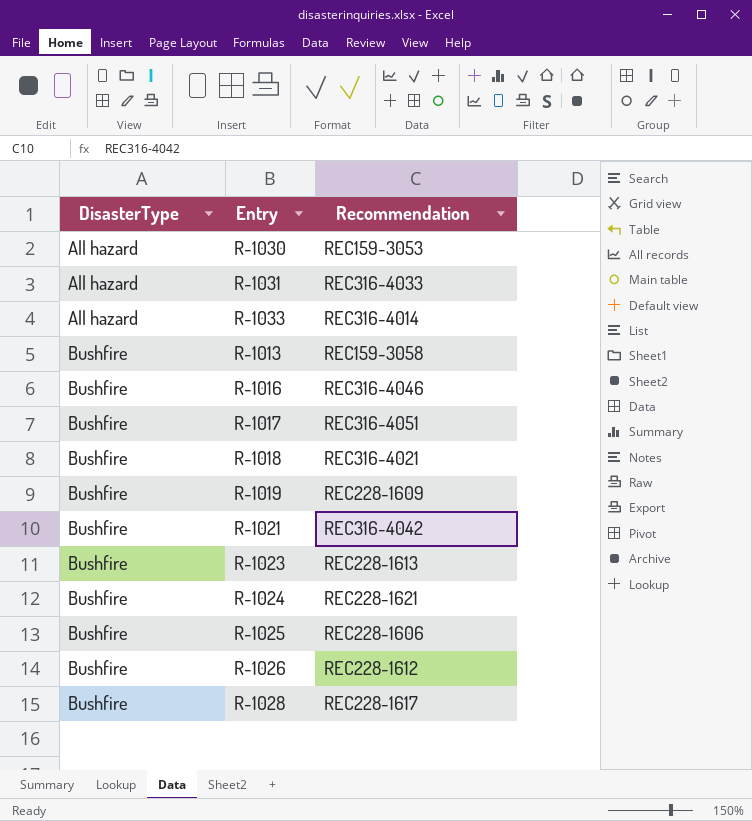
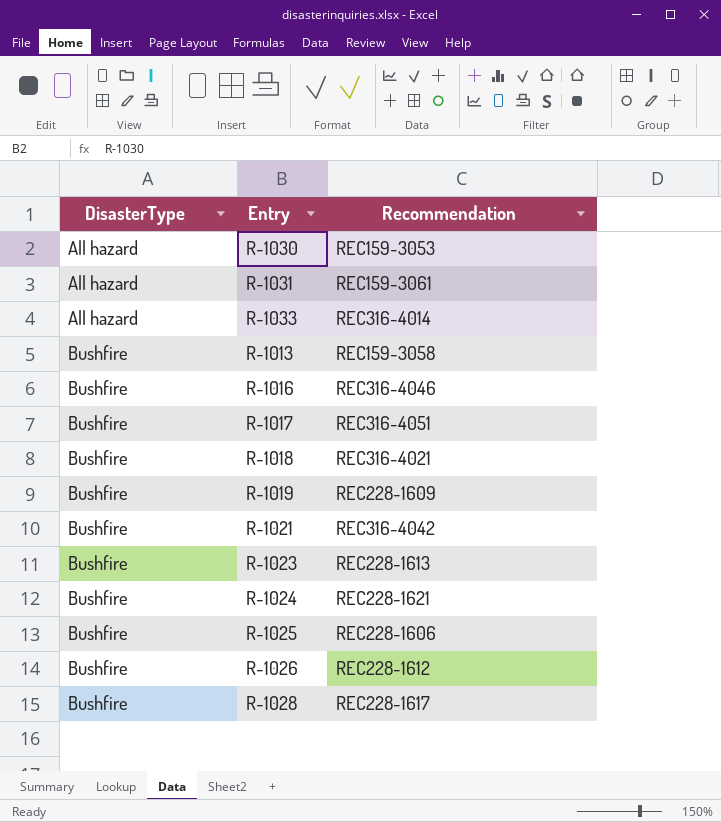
R-1031 | Recommendation: REC316-4033 -> REC159-3061

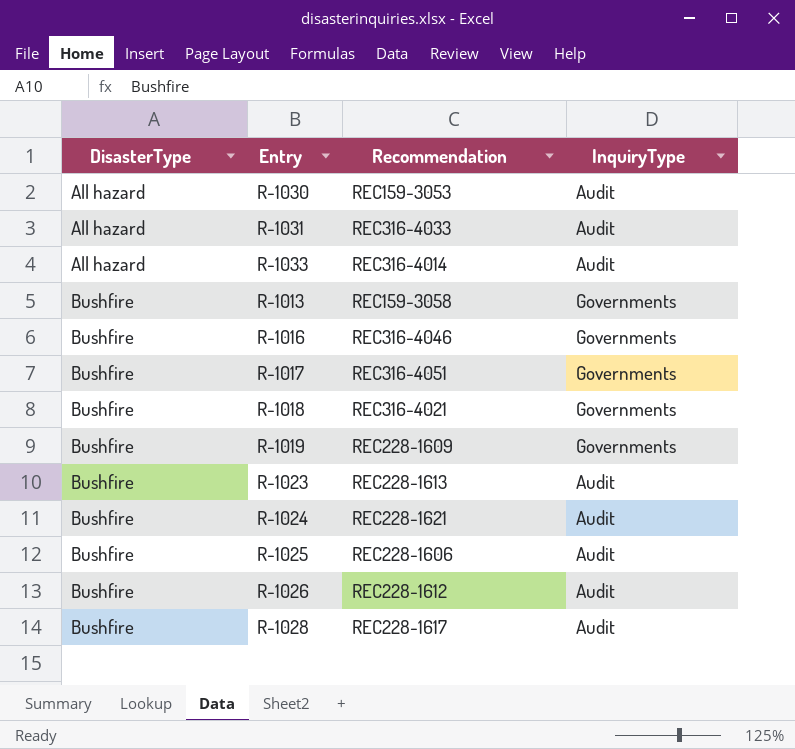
column InquiryType | position: none -> 4
row R-1021: Bushfire | REC316-4042 -> none
R-1031 | Recommendation: REC159-3061 -> REC316-4033

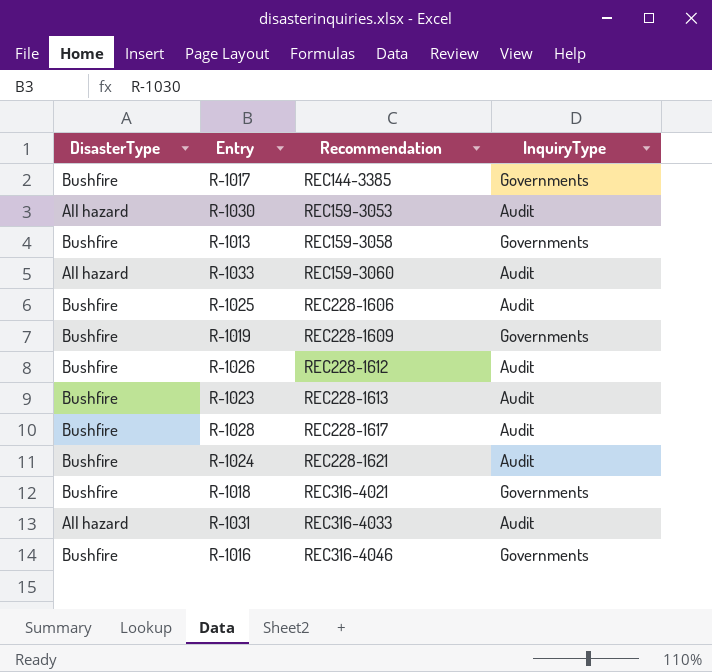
row order: DisasterType ascending -> Recommendation ascending
R-1017 | Recommendation: REC316-4051 -> REC144-3385
R-1033 | Recommendation: REC316-4014 -> REC159-3060

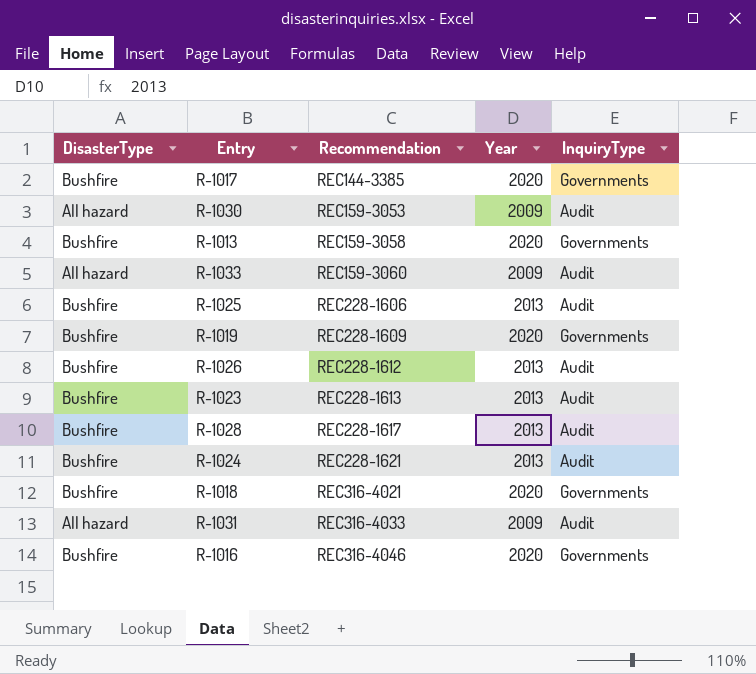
column Year | position: none -> 4

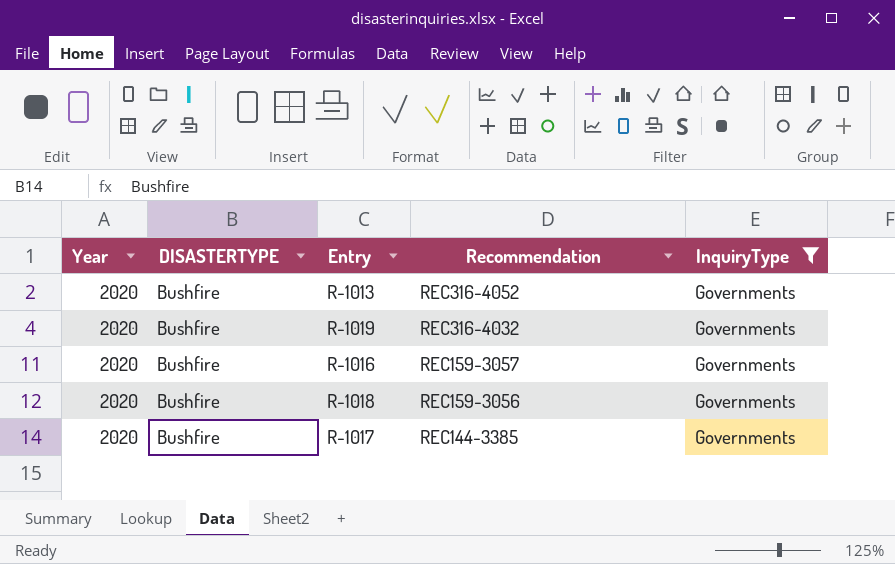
filter: none -> InquiryType = Governments
row order: Recommendation ascending -> Recommendation descending
column Year | position: 4 -> 1
column name: DisasterType -> DISASTERTYPE
R-1013 | Recommendation: REC159-3058 -> REC316-4052
R-1019 | Recommendation: REC228-1609 -> REC316-4032
R-1016 | Recommendation: REC316-4046 -> REC159-3057
R-1018 | Recommendation: REC316-4021 -> REC159-3056

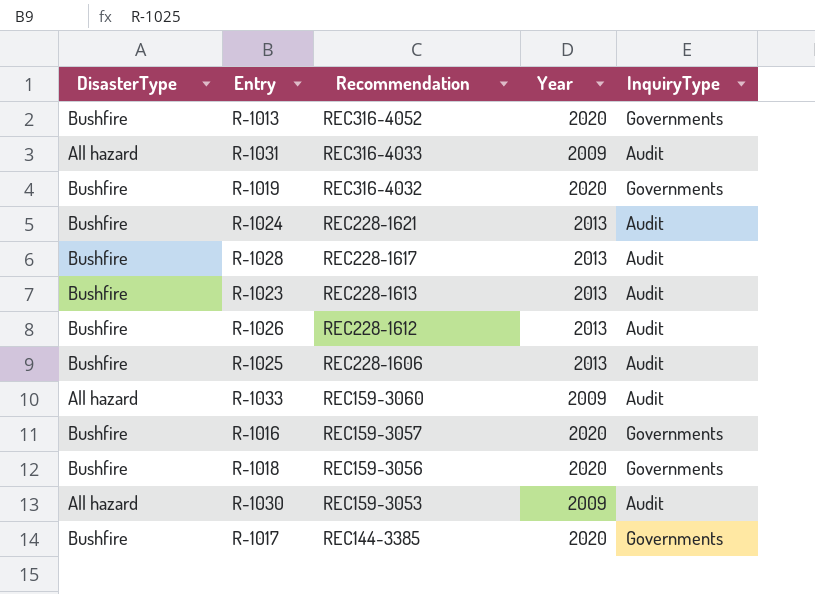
filter: InquiryType = Governments -> none
column name: DISASTERTYPE -> DisasterType
column Year | position: 1 -> 4

